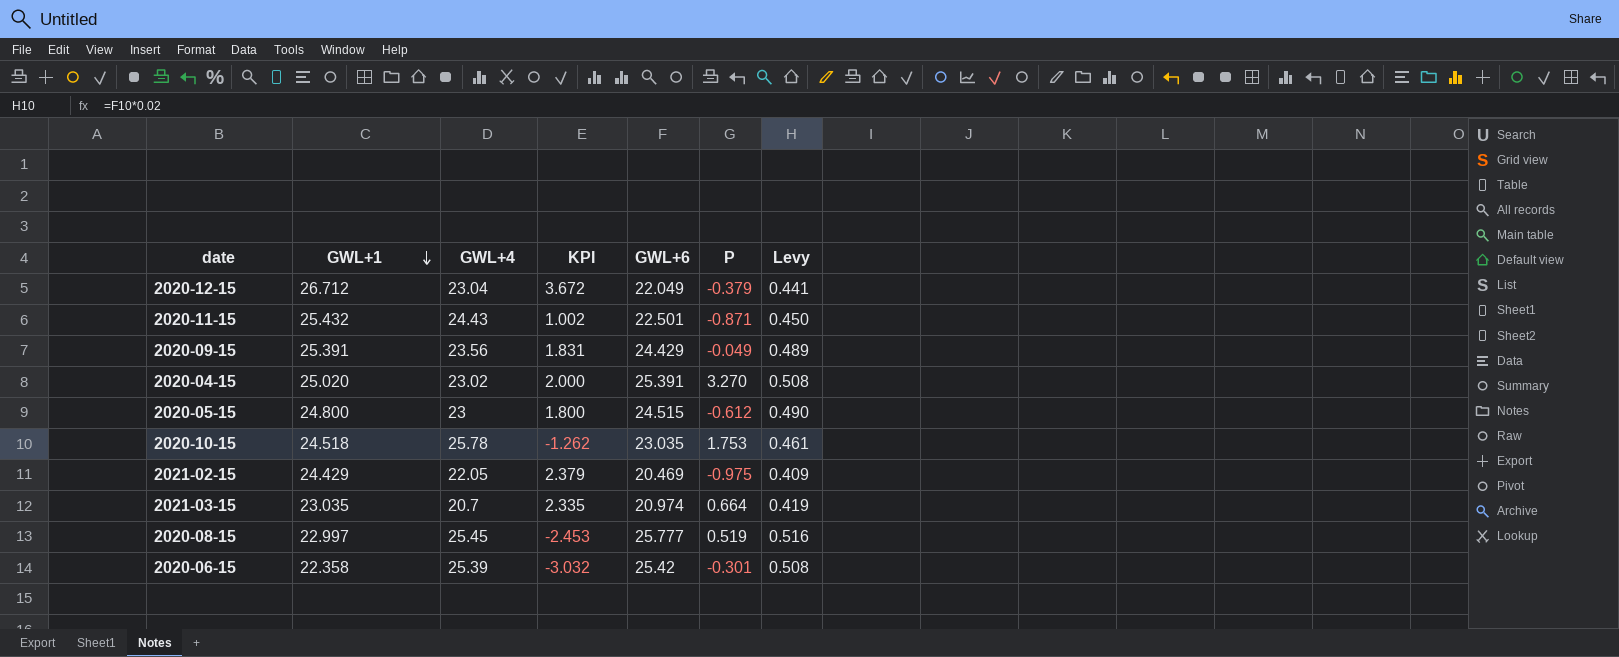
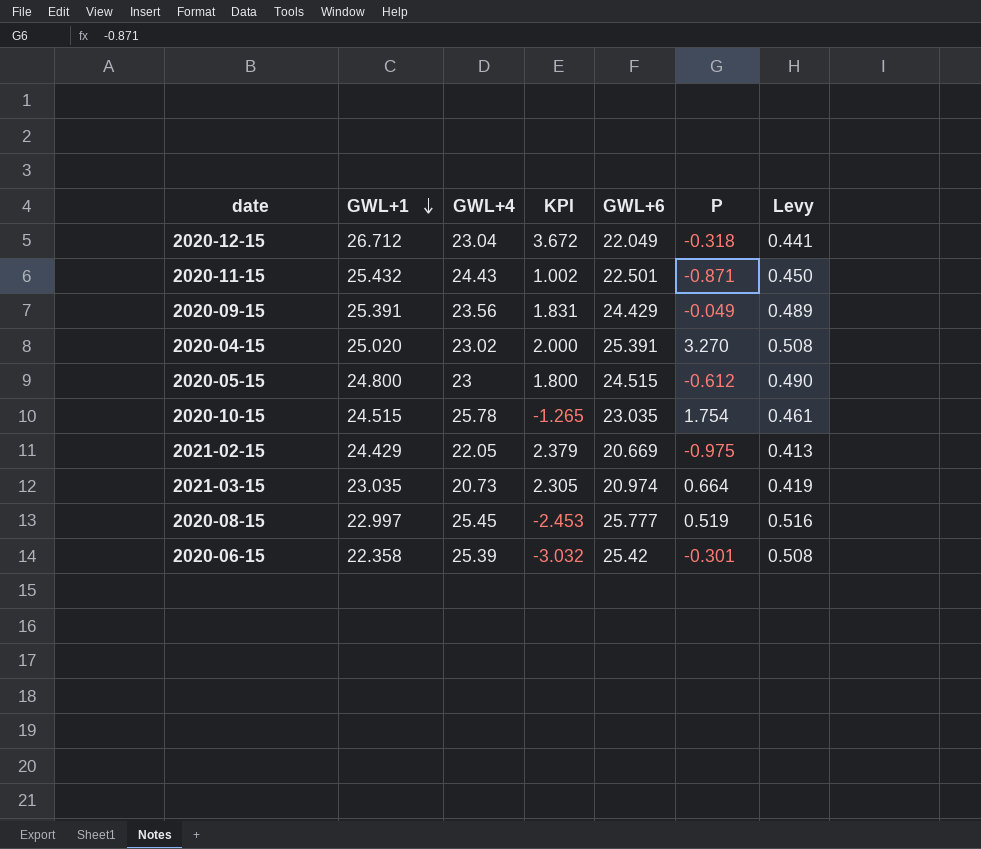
2020-12-15 | P: -0.379 -> -0.318
2020-10-15 | GWL+1: 24.518 -> 24.515
2020-10-15 | KPI: -1.262 -> -1.265
2020-10-15 | P: 1.753 -> 1.754
2021-02-15 | GWL+6: 20.469 -> 20.669
2021-02-15 | Levy: 0.409 -> 0.413
2021-03-15 | GWL+4: 20.7 -> 20.73
2021-03-15 | KPI: 2.335 -> 2.305

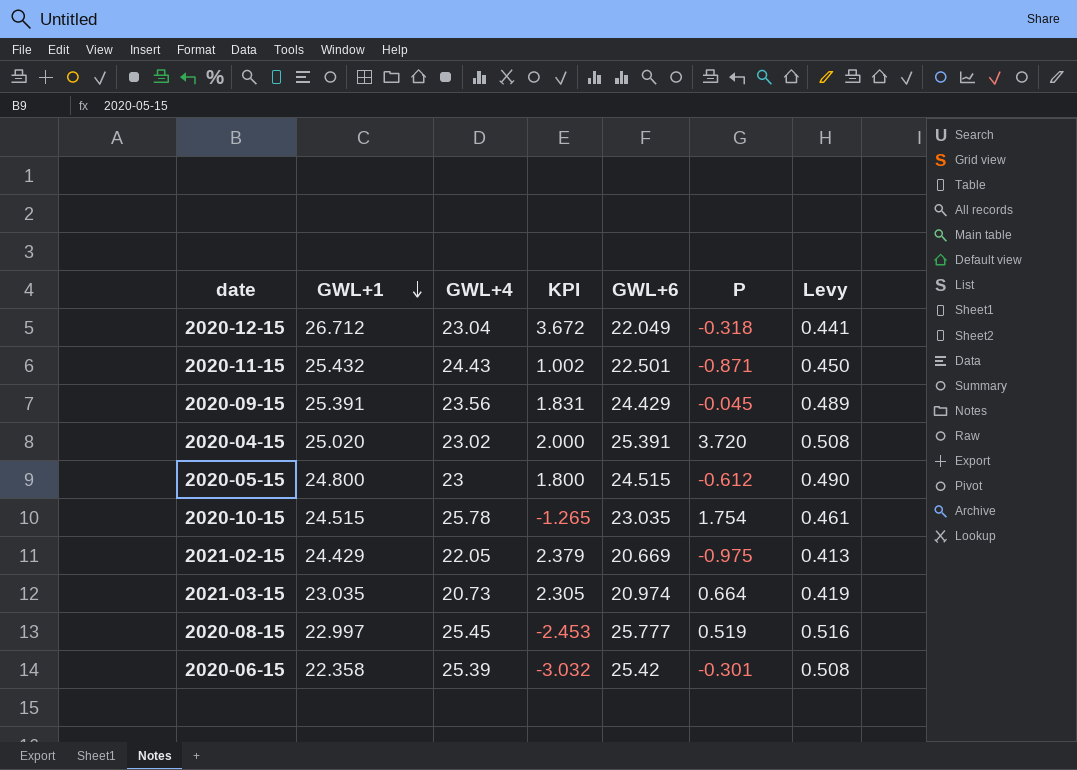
2020-09-15 | P: -0.049 -> -0.045
2020-04-15 | P: 3.270 -> 3.720

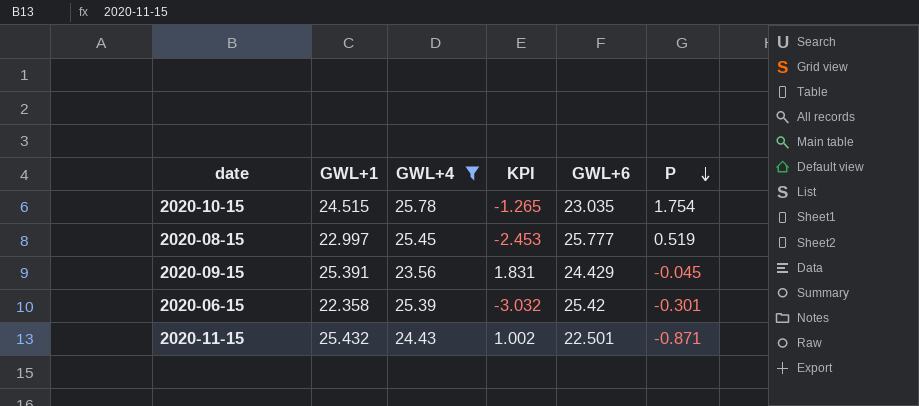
filter: none -> GWL+4 >= 23.56
row order: GWL+1 descending -> P descending
column Levy | formula: [GWL+6] * 0.02 -> none

